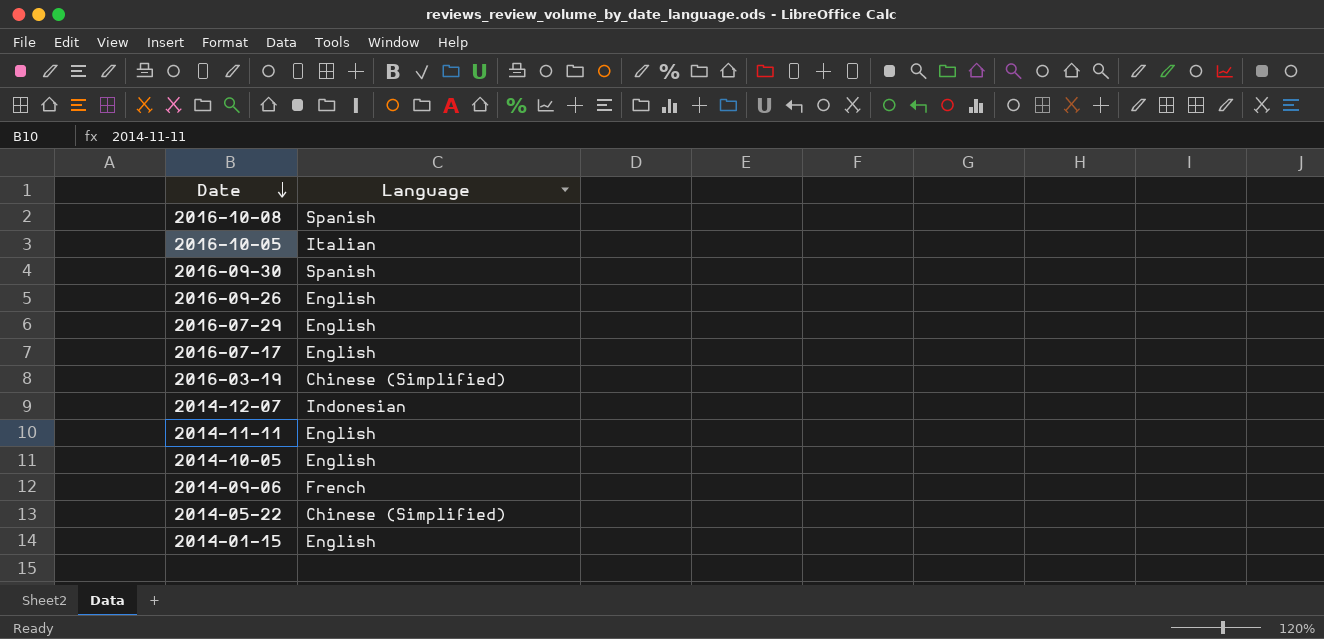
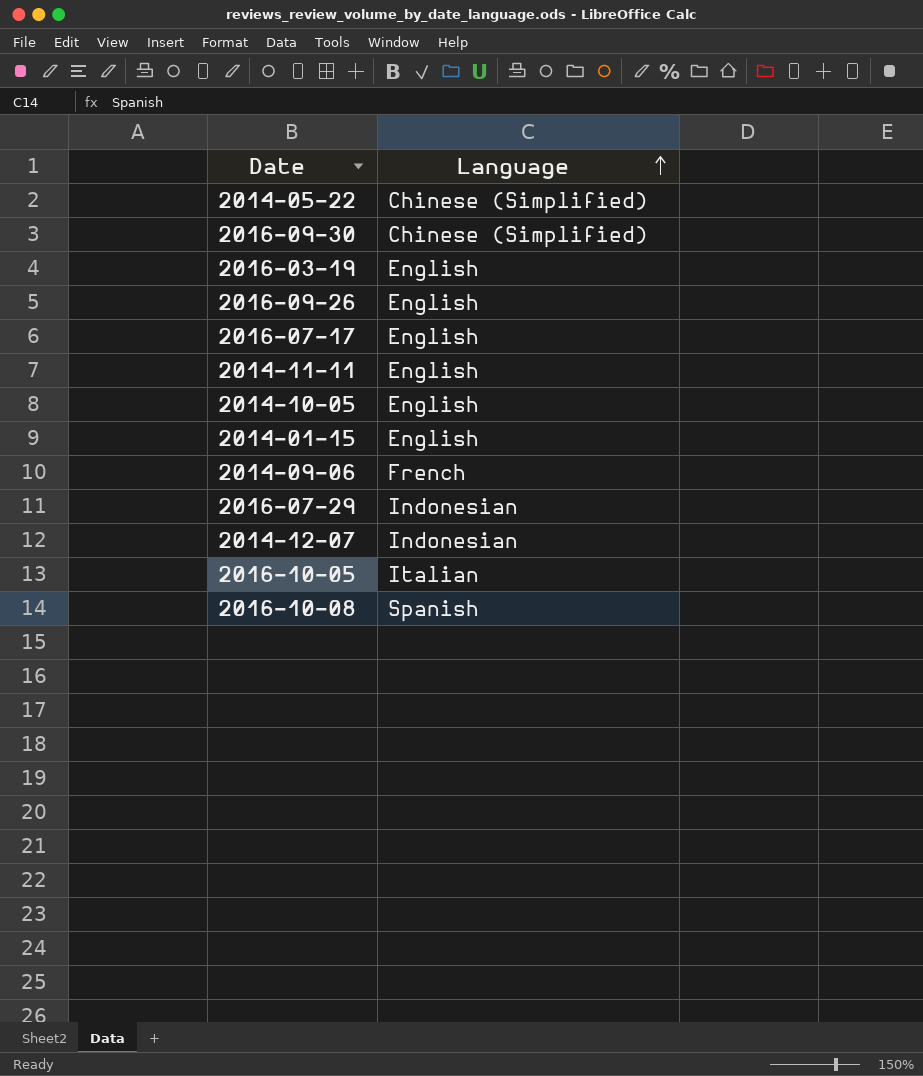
row order: Date descending -> Language ascending
2016-09-30 | Language: Spanish -> Chinese (Simplified)
2016-03-19 | Language: Chinese (Simplified) -> English
2016-07-29 | Language: English -> Indonesian

